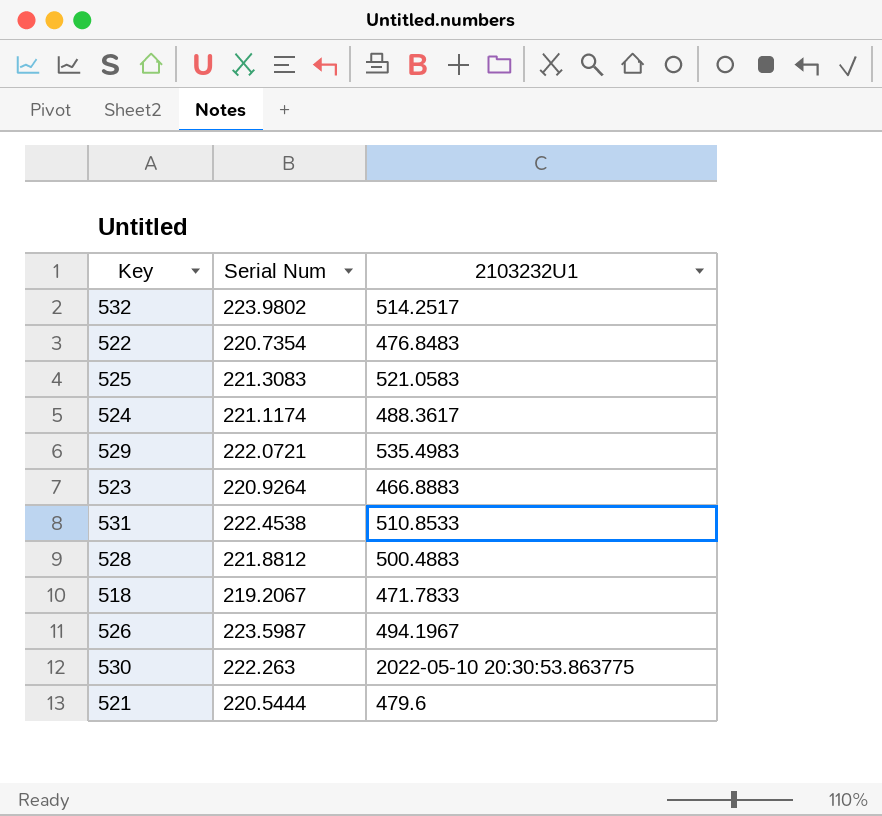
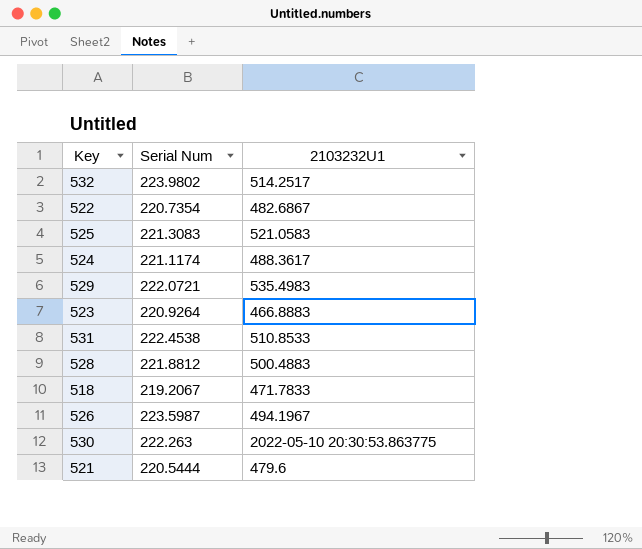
522 | 2103232U1: 476.8483 -> 482.6867

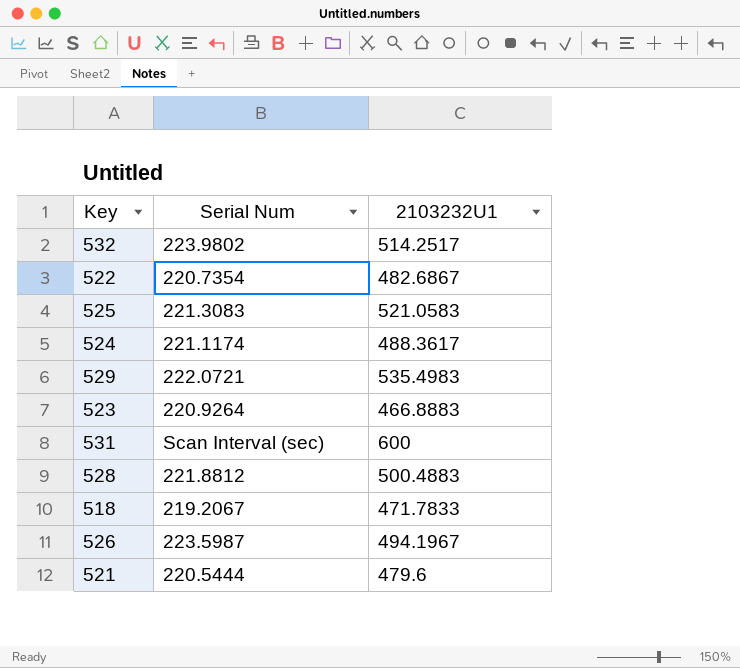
row 530: 222.263 | 2022-05-10 20:30:53.863775 -> none
531 | Serial Num: 222.4538 -> Scan Interval (sec)
531 | 2103232U1: 510.8533 -> 600

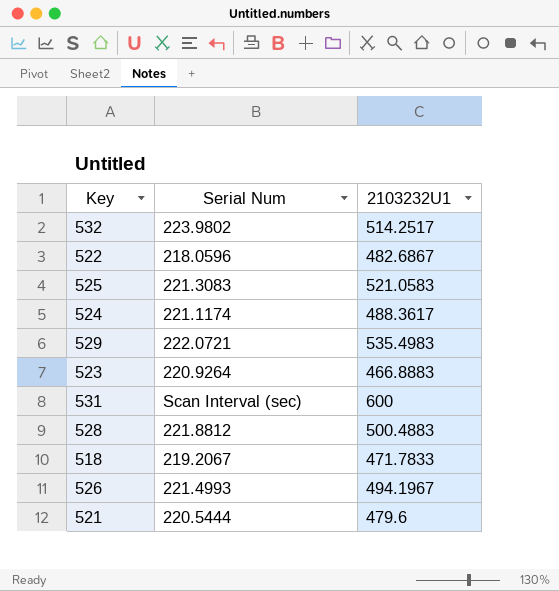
522 | Serial Num: 220.7354 -> 218.0596
526 | Serial Num: 223.5987 -> 221.4993

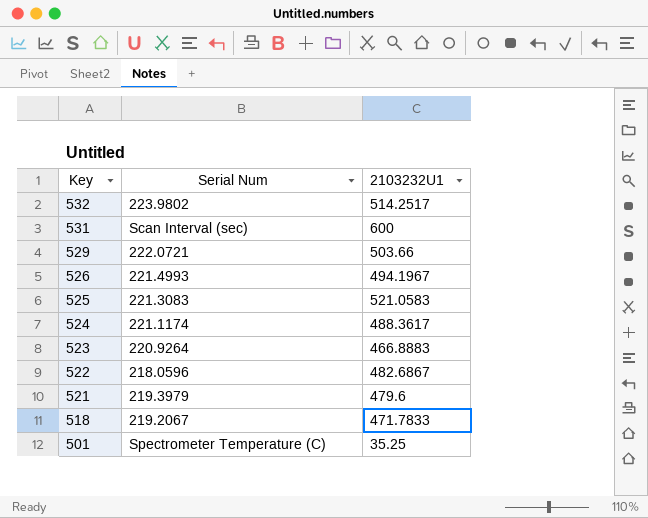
row order: none -> Key descending
row 528: 221.8812 | 500.4883 -> none
529 | 2103232U1: 535.4983 -> 503.66
521 | Serial Num: 220.5444 -> 219.3979
row 501: none -> Spectrometer Temperature (C) | 35.25

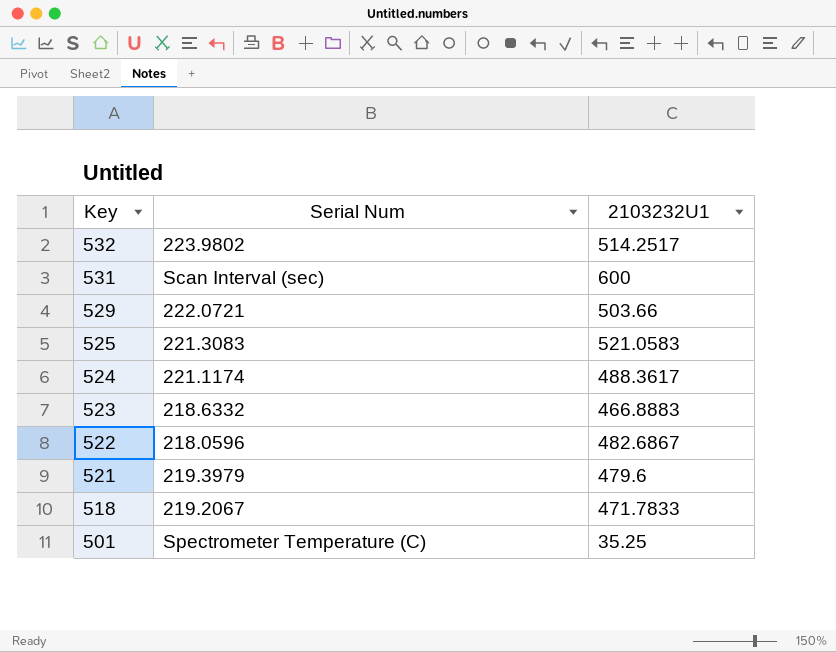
row 526: 221.4993 | 494.1967 -> none
523 | Serial Num: 220.9264 -> 218.6332

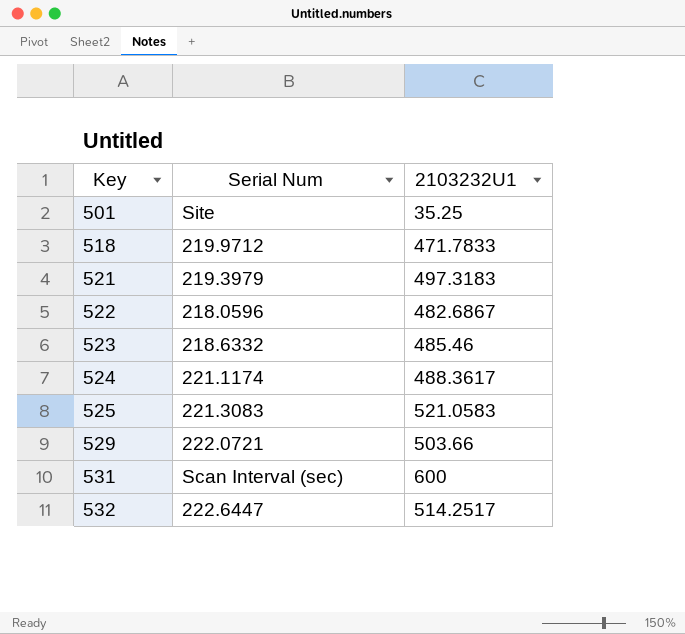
row order: Key descending -> Key ascending
501 | Serial Num: Spectrometer Temperature (C) -> Site
518 | Serial Num: 219.2067 -> 219.9712
521 | 2103232U1: 479.6 -> 497.3183
523 | 2103232U1: 466.8883 -> 485.46
532 | Serial Num: 223.9802 -> 222.6447

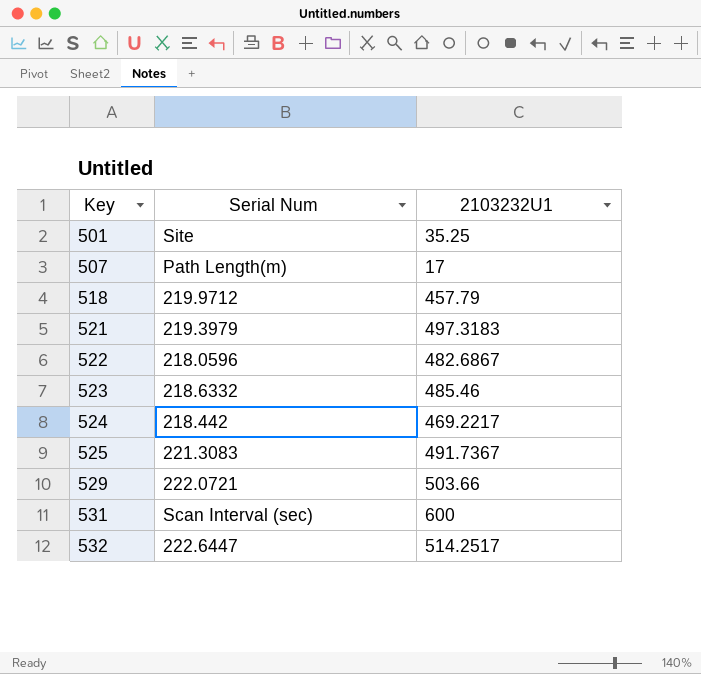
row 507: none -> Path Length(m) | 17
518 | 2103232U1: 471.7833 -> 457.79
524 | Serial Num: 221.1174 -> 218.442
524 | 2103232U1: 488.3617 -> 469.2217
525 | 2103232U1: 521.0583 -> 491.7367

